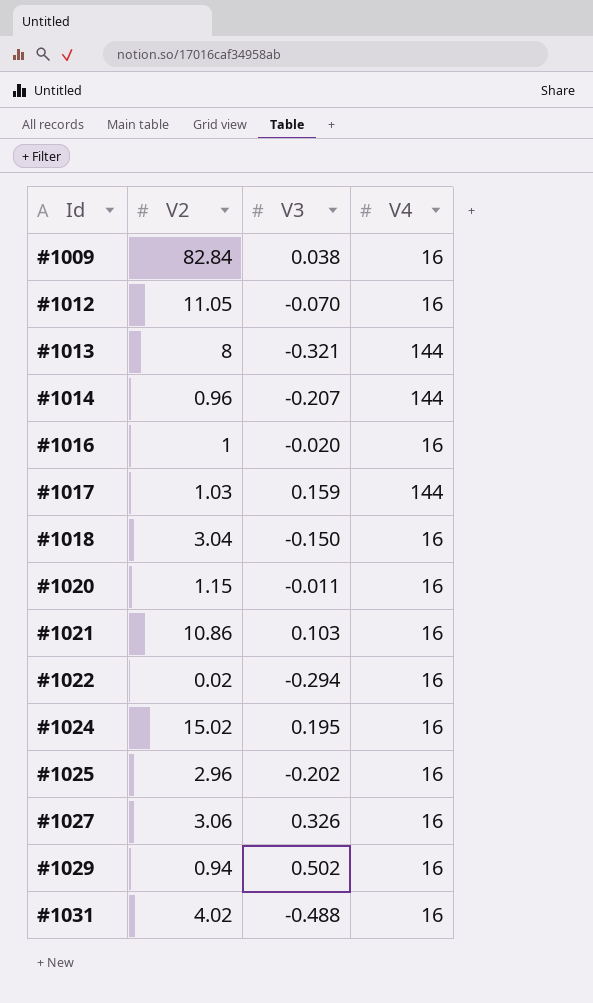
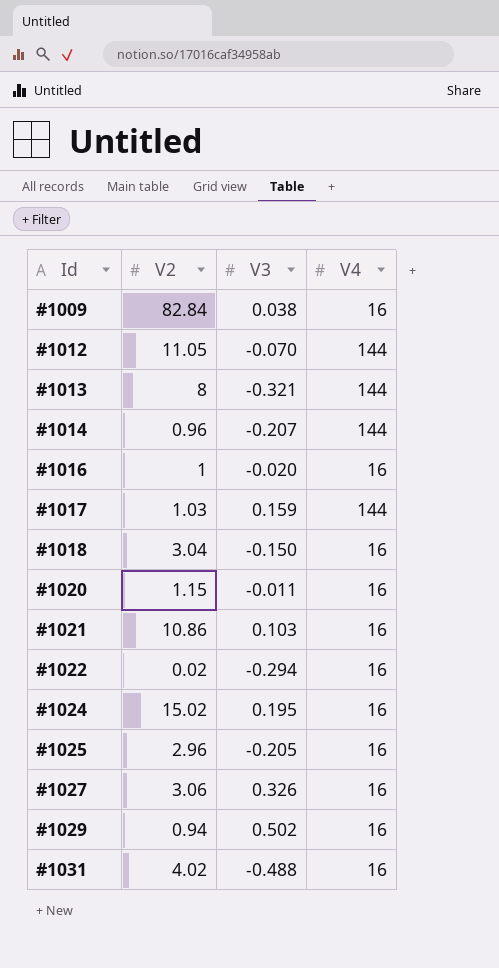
#1012 | V4: 16 -> 144
#1025 | V3: -0.202 -> -0.205

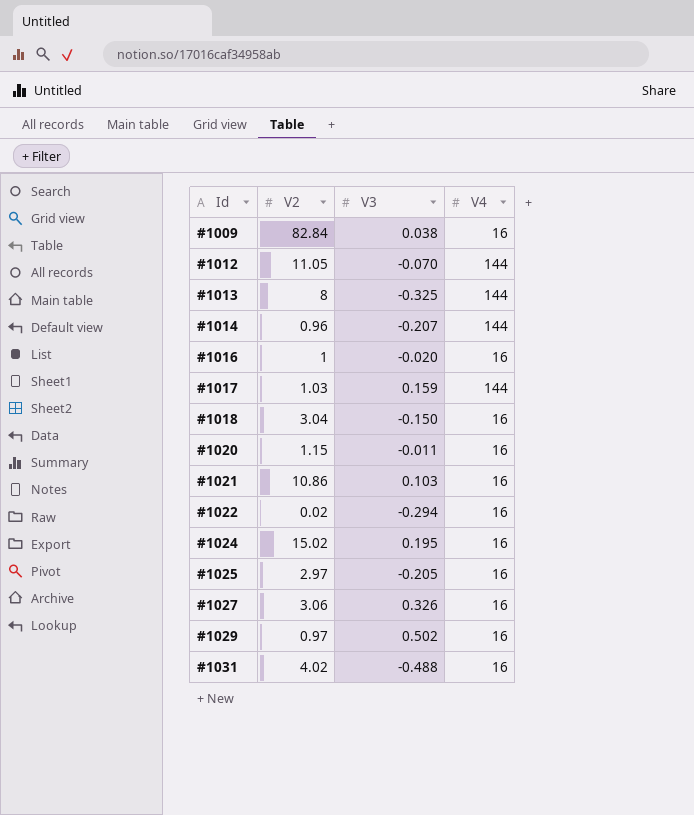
#1013 | V3: -0.321 -> -0.325
#1025 | V2: 2.96 -> 2.97
#1029 | V2: 0.94 -> 0.97

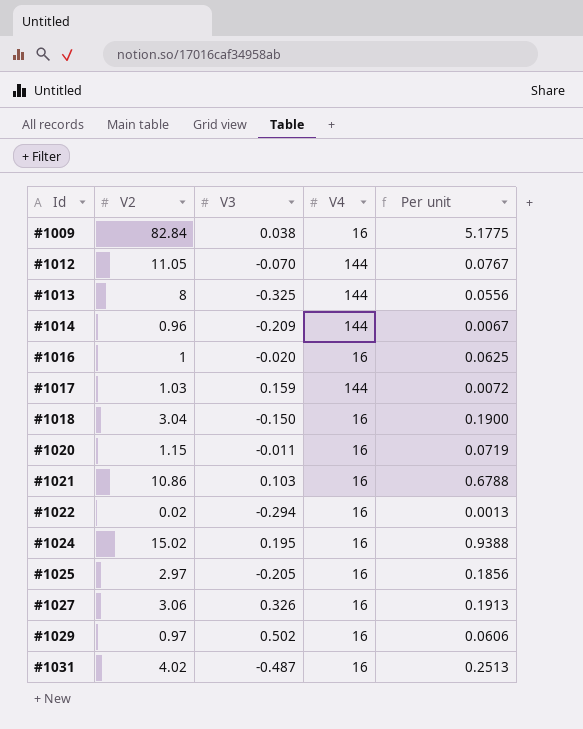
column Per unit | formula: none -> [V2] / [V4]
#1014 | V3: -0.207 -> -0.209
#1031 | V3: -0.488 -> -0.487

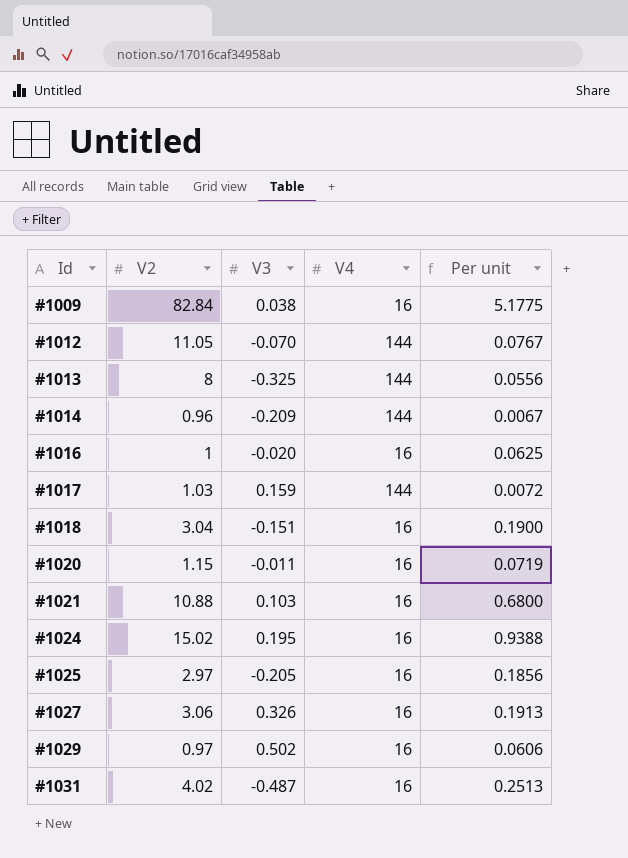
row #1022: 0.02 | -0.294 | 16 | 0.0013 -> none
#1018 | V3: -0.150 -> -0.151
#1021 | V2: 10.86 -> 10.88
#1021 | Per unit: 0.6788 -> 0.6800

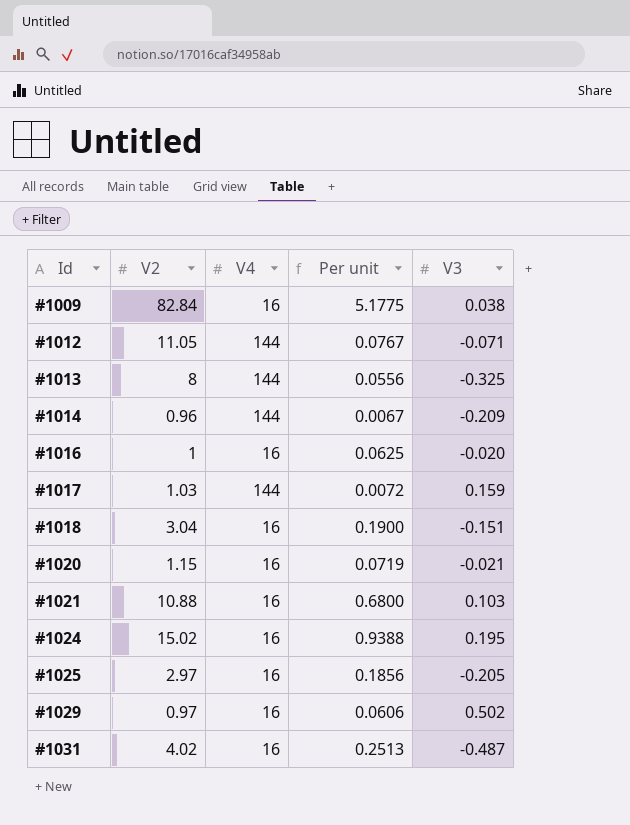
column V3 | position: 3 -> 5
row #1027: 3.06 | 0.326 | 16 | 0.1913 -> none
#1012 | V3: -0.070 -> -0.071
#1020 | V3: -0.011 -> -0.021

